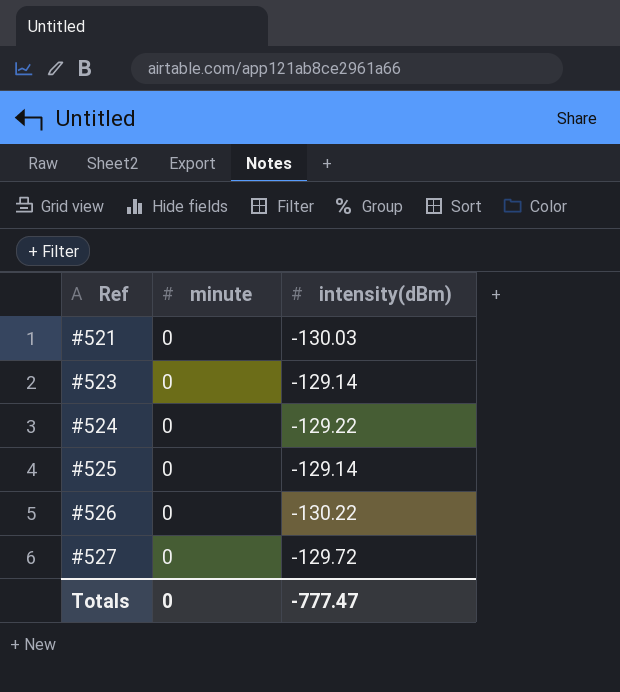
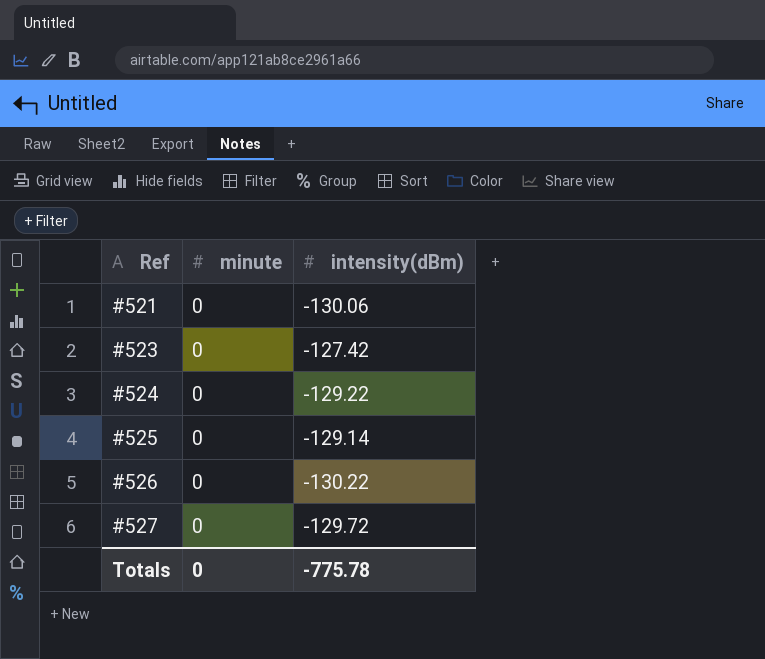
#521 | intensity(dBm): -130.03 -> -130.06
#523 | intensity(dBm): -129.14 -> -127.42
Totals | intensity(dBm): -777.47 -> -775.78

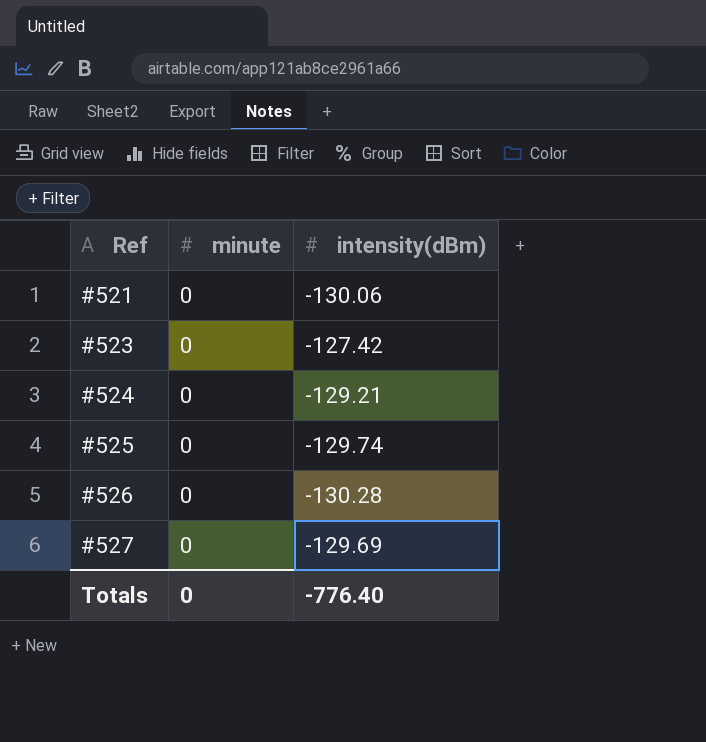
#524 | intensity(dBm): -129.22 -> -129.21
#525 | intensity(dBm): -129.14 -> -129.74
#526 | intensity(dBm): -130.22 -> -130.28
#527 | intensity(dBm): -129.72 -> -129.69
Totals | intensity(dBm): -775.78 -> -776.40

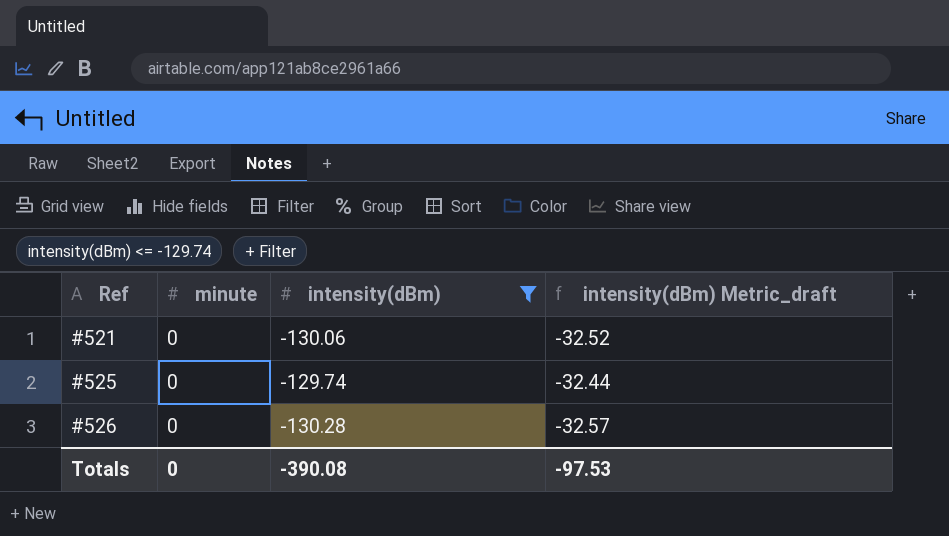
filter: none -> intensity(dBm) <= -129.74
column intensity(dBm) Metric_draft | formula: none -> [intensity(dBm)] * 0.25
Totals | intensity(dBm): -776.40 -> -390.08

